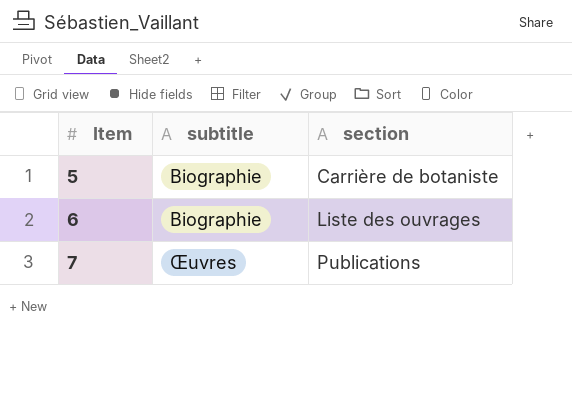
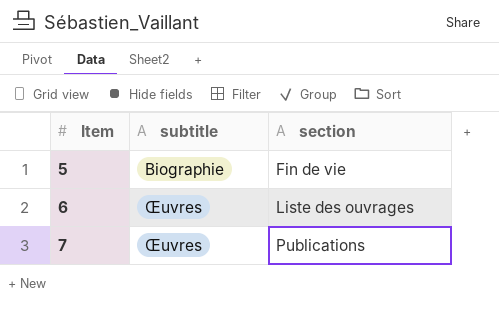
5 | section: Carrière de botaniste -> Fin de vie
6 | subtitle: Biographie -> Œuvres

